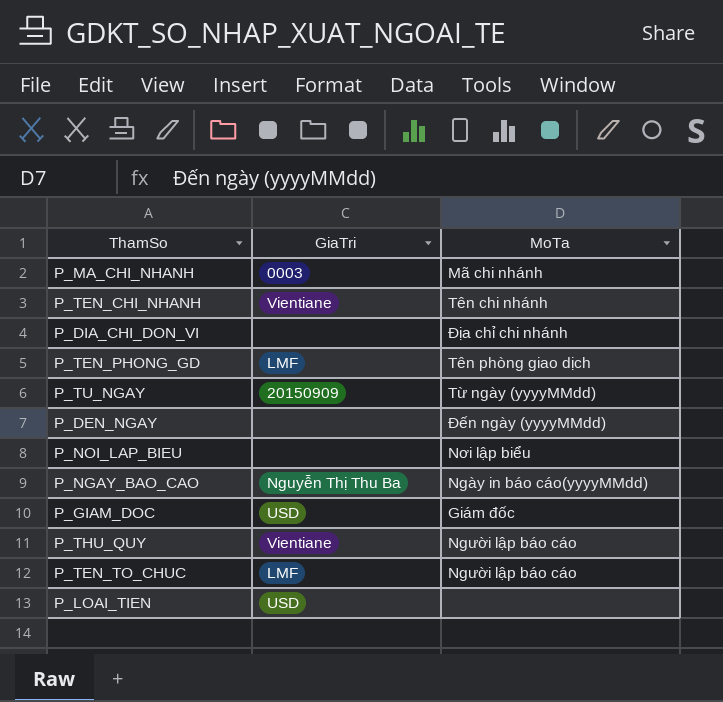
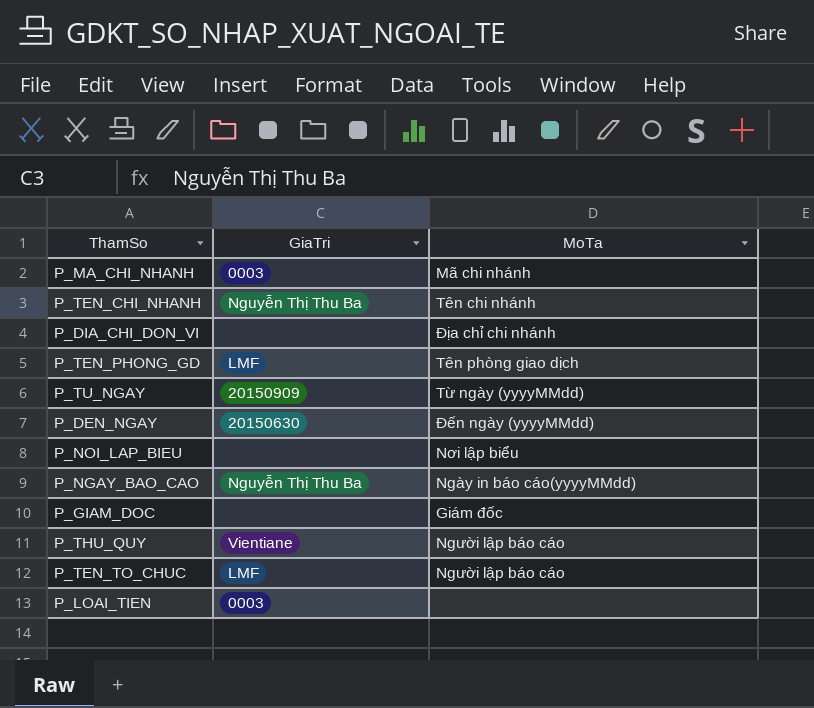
P_TEN_CHI_NHANH | GiaTri: Vientiane -> Nguyễn Thị Thu Ba
P_DEN_NGAY | GiaTri: none -> 20150630
P_GIAM_DOC | GiaTri: USD -> none
P_LOAI_TIEN | GiaTri: USD -> 0003

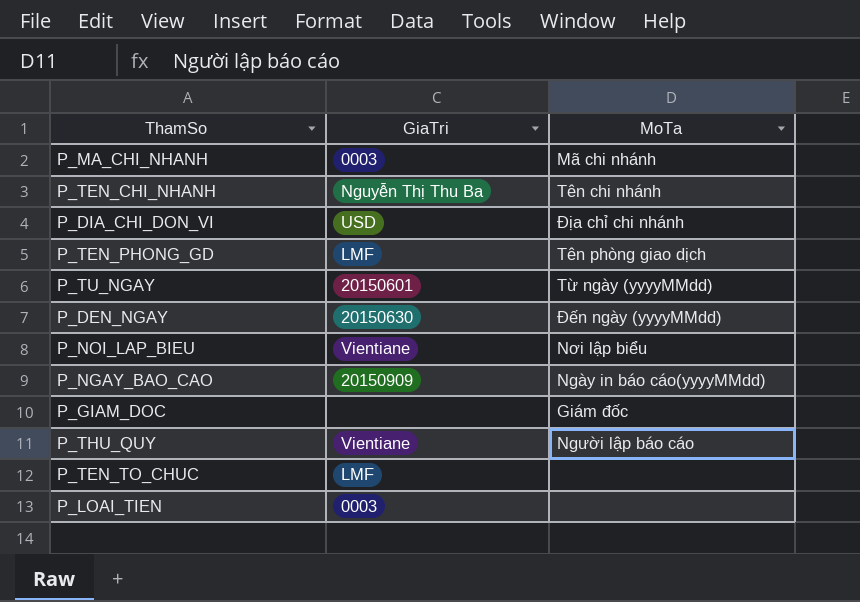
P_DIA_CHI_DON_VI | GiaTri: none -> USD
P_TU_NGAY | GiaTri: 20150909 -> 20150601
P_NOI_LAP_BIEU | GiaTri: none -> Vientiane
P_NGAY_BAO_CAO | GiaTri: Nguyễn Thị Thu Ba -> 20150909
P_TEN_TO_CHUC | MoTa: Người lập báo cáo -> none

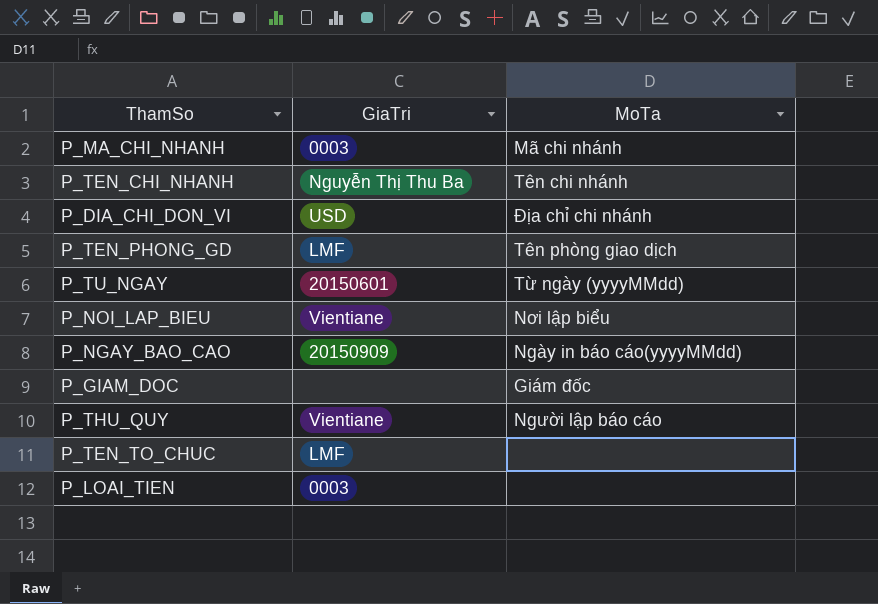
row P_DEN_NGAY: 20150630 | Đến ngày (yyyyMMdd) -> none

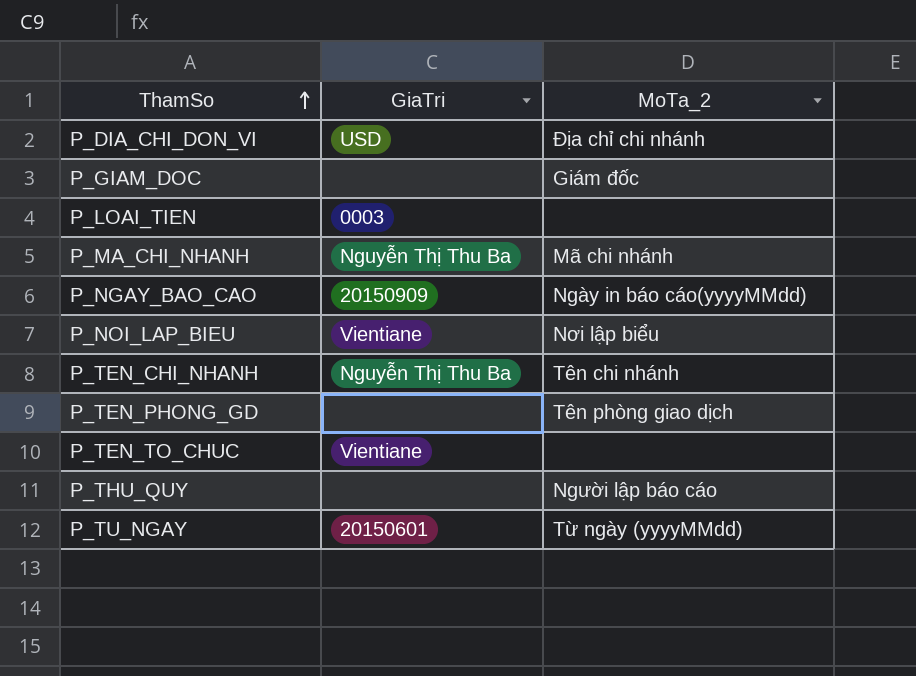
row order: none -> ThamSo ascending
column name: MoTa -> MoTa_2
P_MA_CHI_NHANH | GiaTri: 0003 -> Nguyễn Thị Thu Ba
P_TEN_PHONG_GD | GiaTri: LMF -> none
P_TEN_TO_CHUC | GiaTri: LMF -> Vientiane
P_THU_QUY | GiaTri: Vientiane -> none

